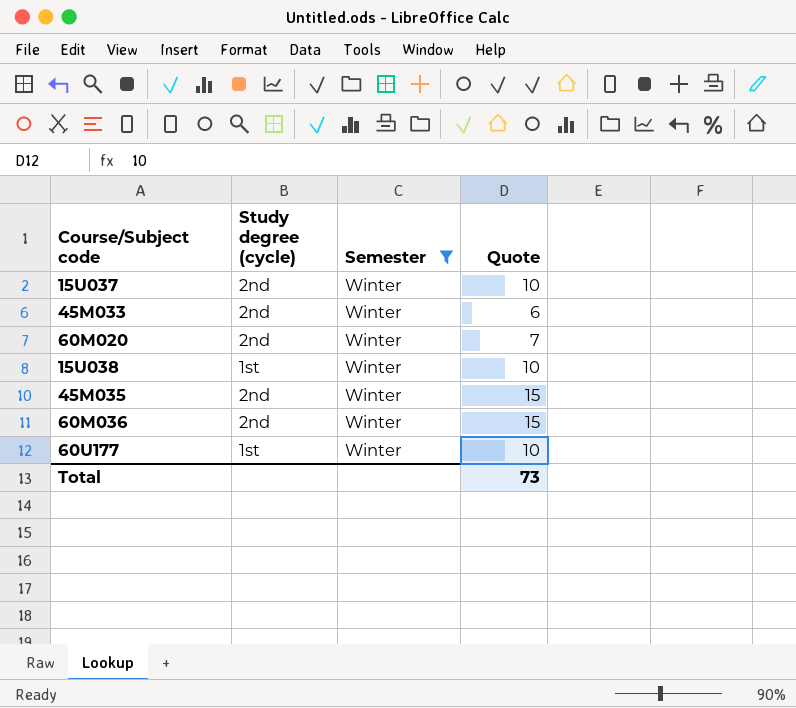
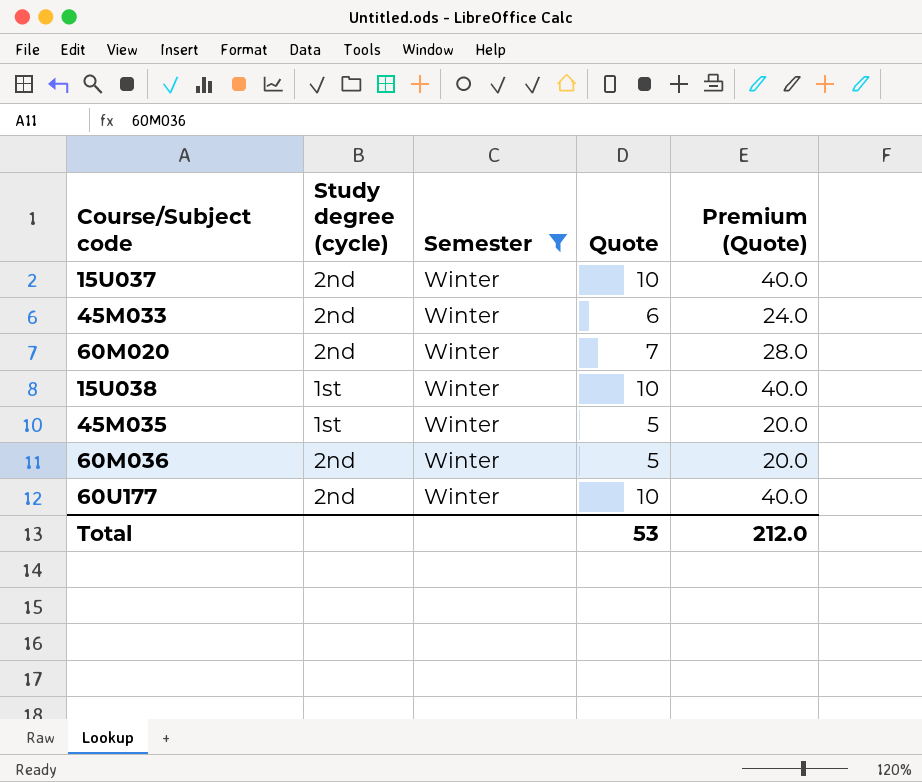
column Premium (Quote) | formula: none -> [Quote] * 4
45M035 | Study degree (cycle): 2nd -> 1st
45M035 | Quote: 15 -> 5
60M036 | Quote: 15 -> 5
60U177 | Study degree (cycle): 1st -> 2nd
Total | Quote: 73 -> 53

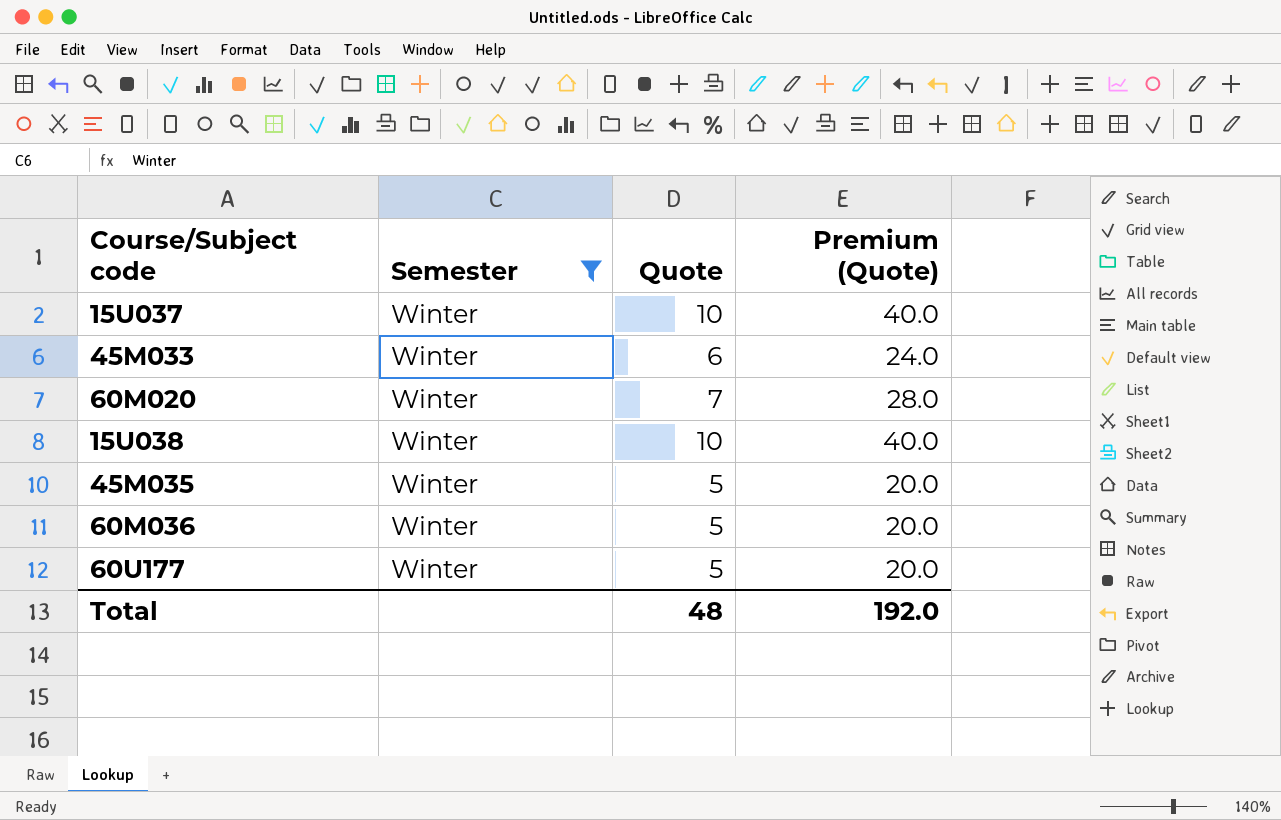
column Study degree (cycle) | position: 2 -> none
60U177 | Quote: 10 -> 5
60U177 | Premium (Quote): 40.0 -> 20.0
Total | Quote: 53 -> 48
Total | Premium (Quote): 212.0 -> 192.0

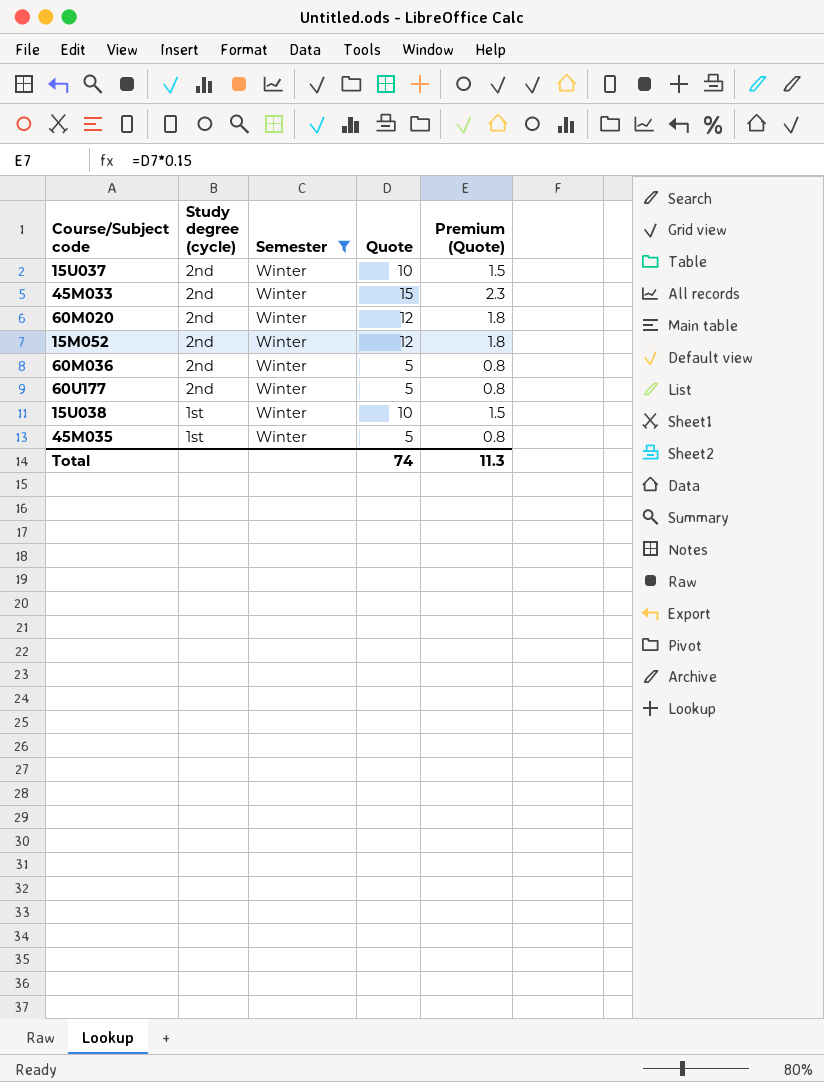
row order: none -> Study degree (cycle) descending
column Study degree (cycle) | position: none -> 2
column Premium (Quote) | formula: [Quote] * 4 -> [Quote] * 0.15
45M033 | Quote: 6 -> 15
60M020 | Quote: 7 -> 12
row 15M052: none -> 2nd | Winter | 12 | 1.8
Total | Quote: 48 -> 74
Total | Premium (Quote): 192.0 -> 11.3

